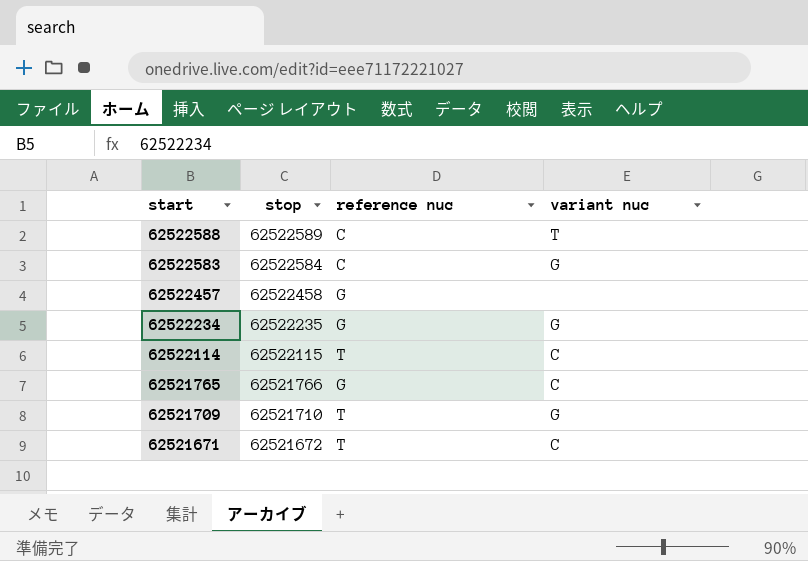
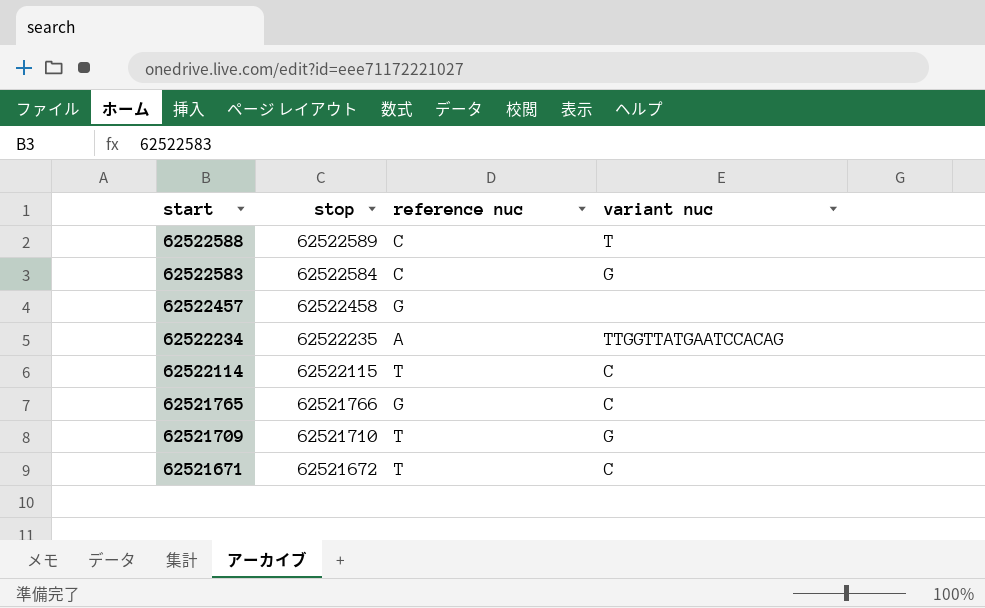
62522234 | reference nuc: G -> A
62522234 | variant nuc: G -> TTGGTTATGAATCCACAG

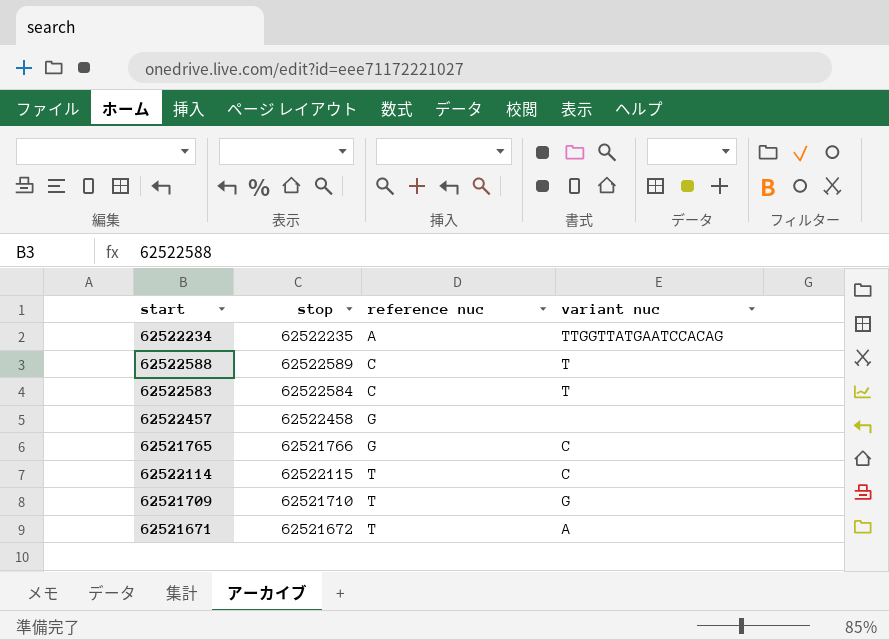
row order: start descending -> reference nuc ascending
62522583 | variant nuc: G -> T
62521671 | variant nuc: C -> A

